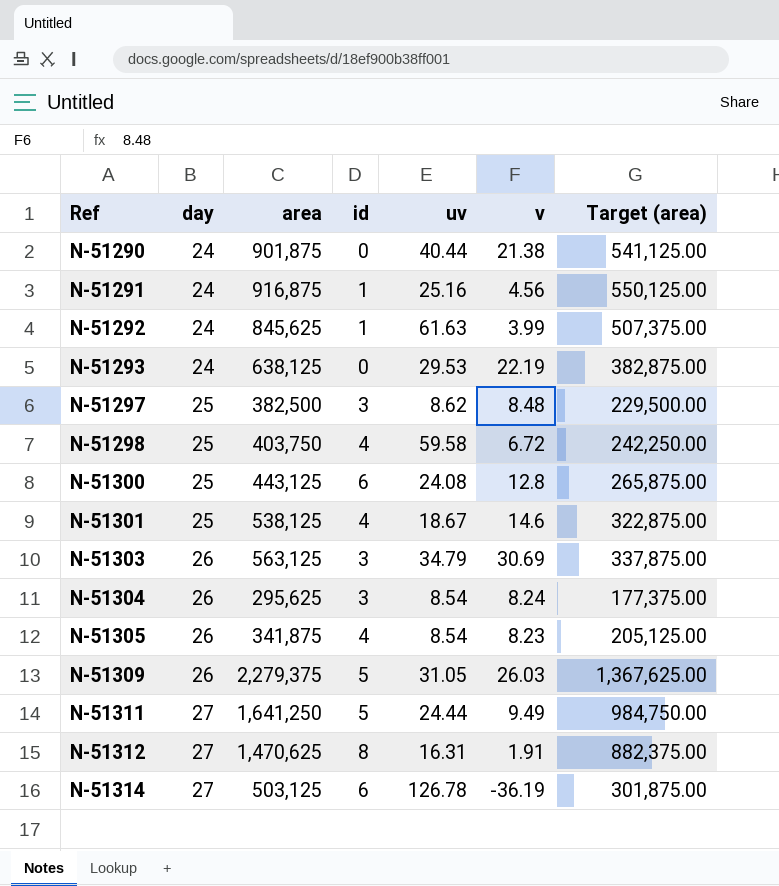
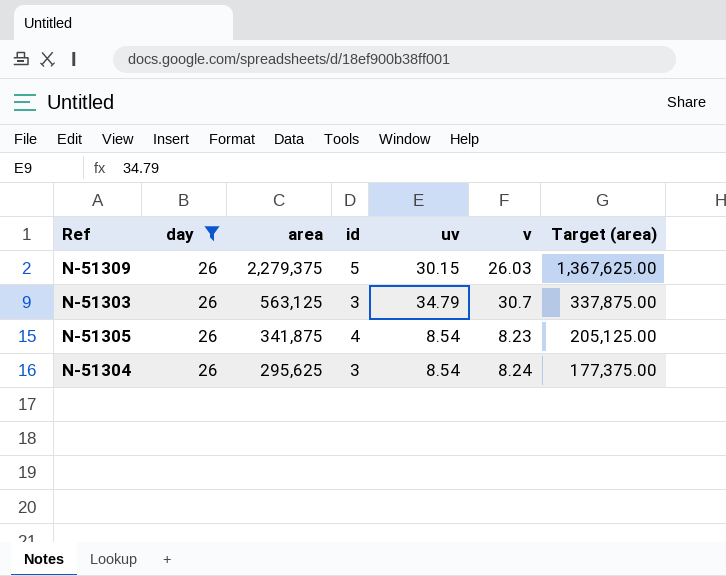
filter: none -> day = 26
row order: Ref ascending -> area descending
N-51309 | uv: 31.05 -> 30.15
N-51303 | v: 30.69 -> 30.7

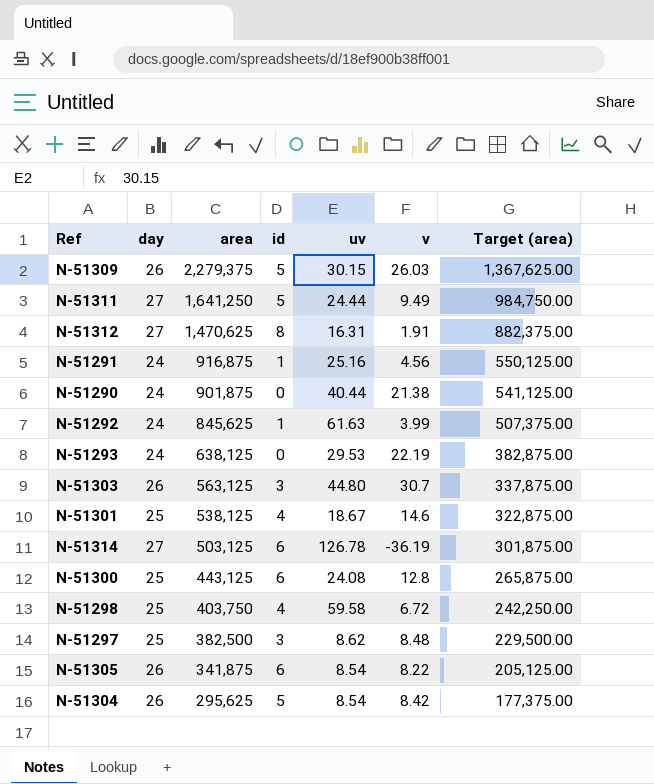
filter: day = 26 -> none
N-51303 | uv: 34.79 -> 44.80
N-51305 | id: 4 -> 6
N-51305 | v: 8.23 -> 8.22
N-51304 | id: 3 -> 5
N-51304 | v: 8.24 -> 8.42

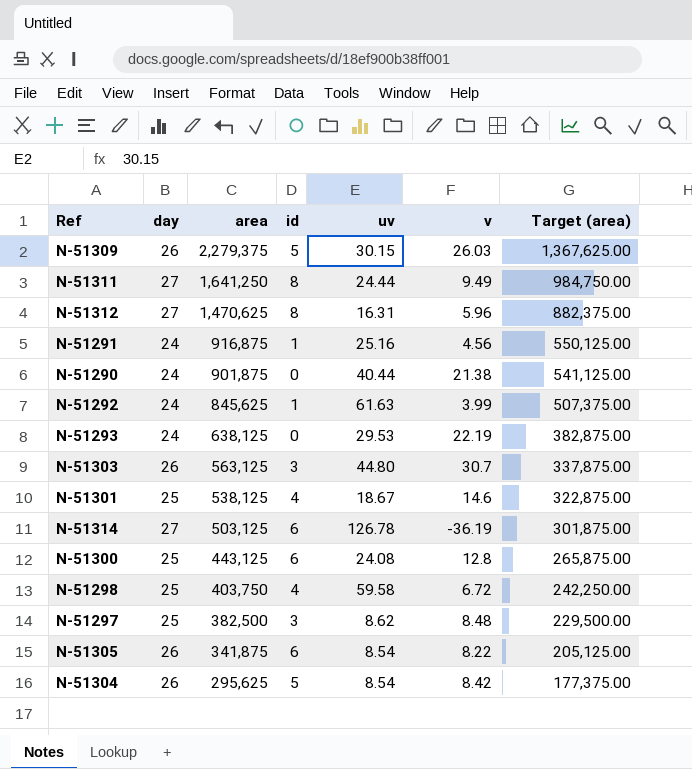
N-51311 | id: 5 -> 8
N-51312 | v: 1.91 -> 5.96

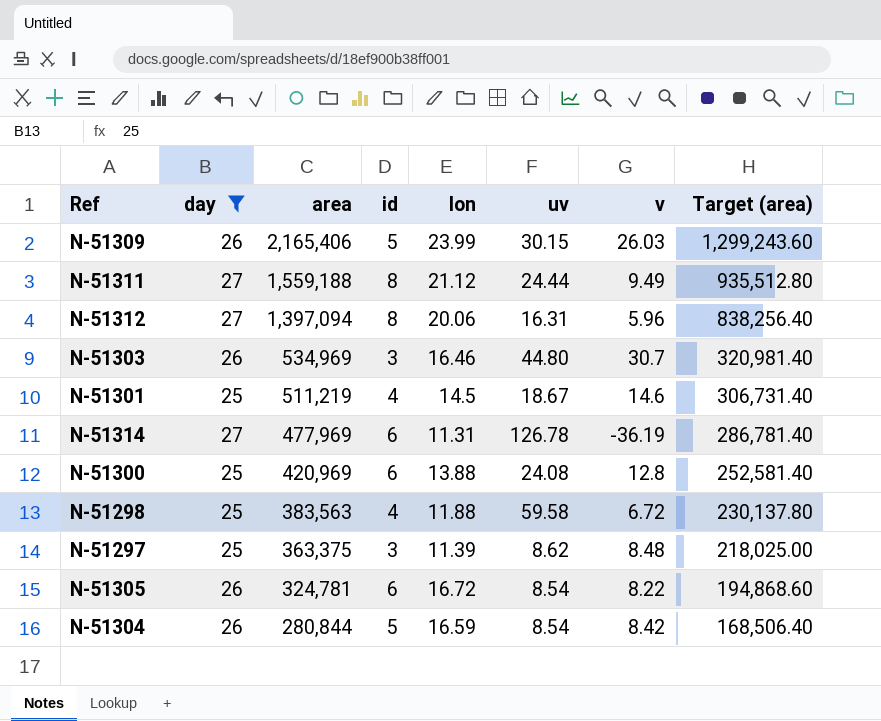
filter: none -> day != 24
column lon | position: none -> 5
N-51309 | area: 2,279,375 -> 2,165,406
N-51309 | Target (area): 1,367,625.00 -> 1,299,243.60
N-51311 | area: 1,641,250 -> 1,559,188
N-51311 | Target (area): 984,750.00 -> 935,512.80
N-51312 | area: 1,470,625 -> 1,397,094
N-51312 | Target (area): 882,375.00 -> 838,256.40
N-51303 | area: 563,125 -> 534,969
N-51303 | Target (area): 337,875.00 -> 320,981.40
N-51301 | area: 538,125 -> 511,219
N-51301 | Target (area): 322,875.00 -> 306,731.40
N-51314 | area: 503,125 -> 477,969
N-51314 | Target (area): 301,875.00 -> 286,781.40
N-51300 | area: 443,125 -> 420,969
N-51300 | Target (area): 265,875.00 -> 252,581.40
N-51298 | area: 403,750 -> 383,563
N-51298 | Target (area): 242,250.00 -> 230,137.80
N-51297 | area: 382,500 -> 363,375
N-51297 | Target (area): 229,500.00 -> 218,025.00
N-51305 | area: 341,875 -> 324,781
N-51305 | Target (area): 205,125.00 -> 194,868.60
N-51304 | area: 295,625 -> 280,844
N-51304 | Target (area): 177,375.00 -> 168,506.40

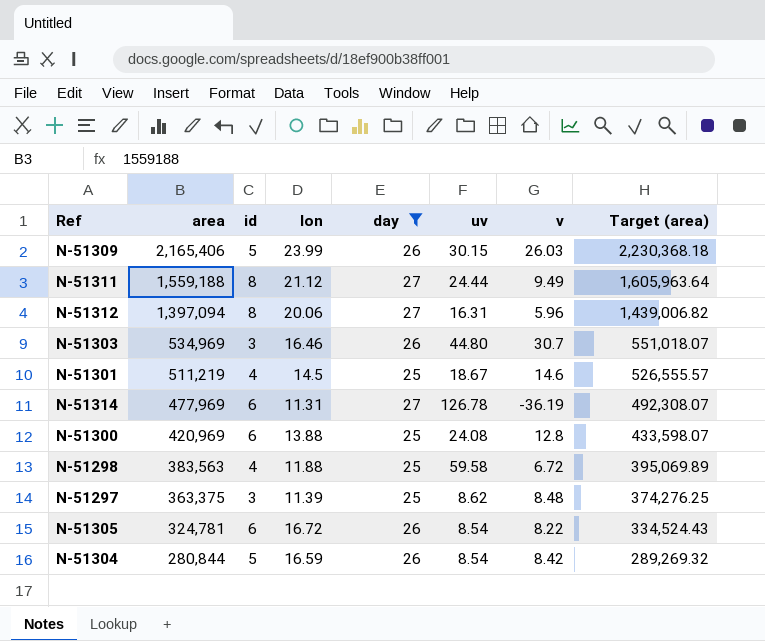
column day | position: 2 -> 5
column Target (area) | formula: [area] * 0.6 -> [area] * 1.03

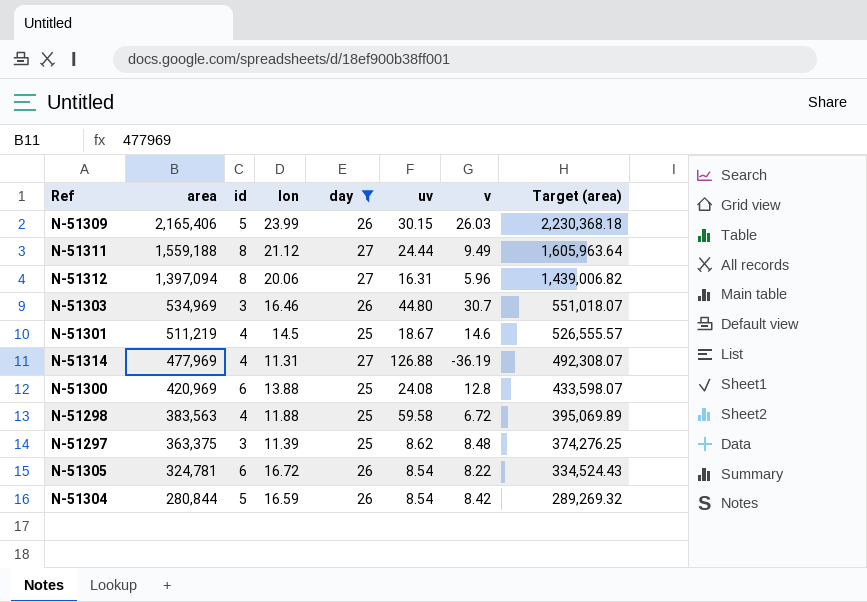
N-51314 | id: 6 -> 4
N-51314 | uv: 126.78 -> 126.88

